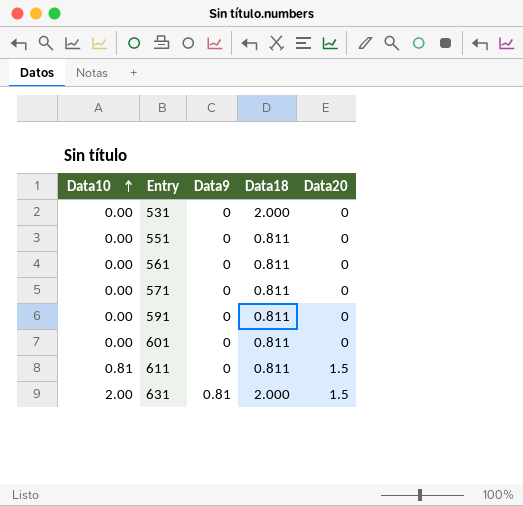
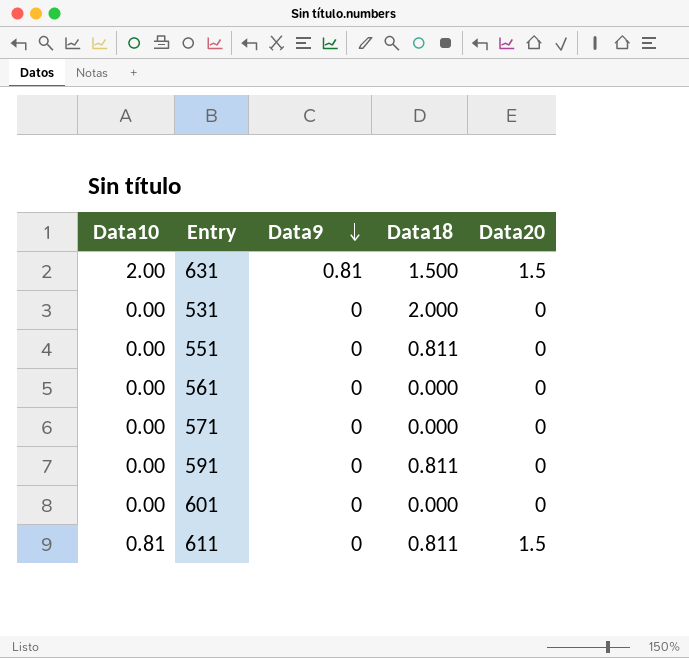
row order: Data10 ascending -> Data9 descending
631 | Data18: 2.000 -> 1.500
561 | Data18: 0.811 -> 0.000
571 | Data18: 0.811 -> 0.000
601 | Data18: 0.811 -> 0.000

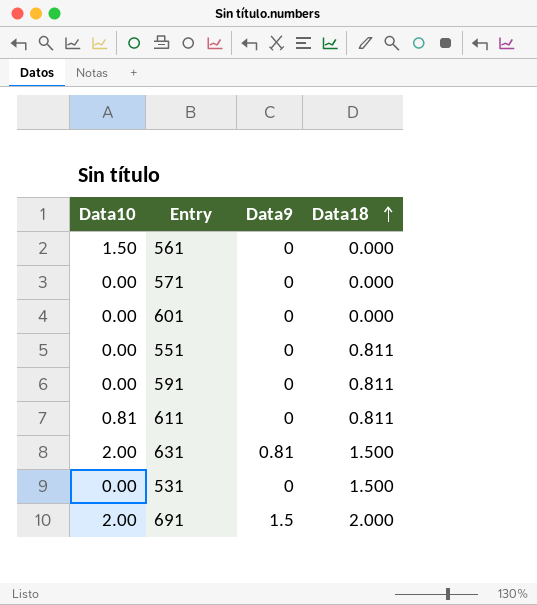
row order: Data9 descending -> Data18 ascending
column Data20 | position: 5 -> none
561 | Data10: 0.00 -> 1.50
531 | Data18: 2.000 -> 1.500
row 691: none -> 2.00 | 1.5 | 2.000

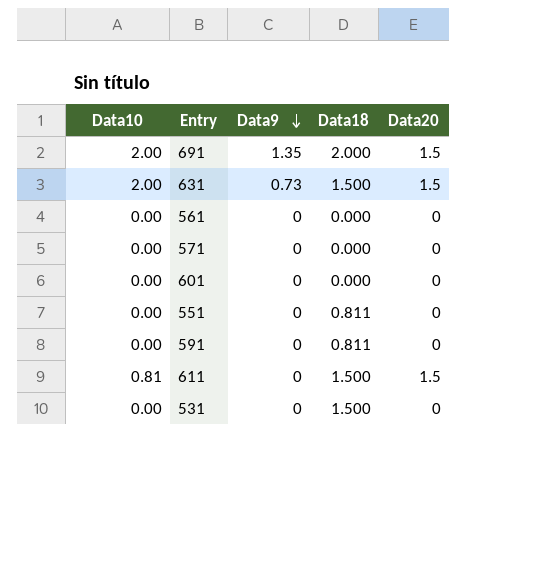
row order: Data18 ascending -> Data9 descending
column Data20 | position: none -> 5
691 | Data9: 1.5 -> 1.35
631 | Data9: 0.81 -> 0.73
561 | Data10: 1.50 -> 0.00
611 | Data18: 0.811 -> 1.500

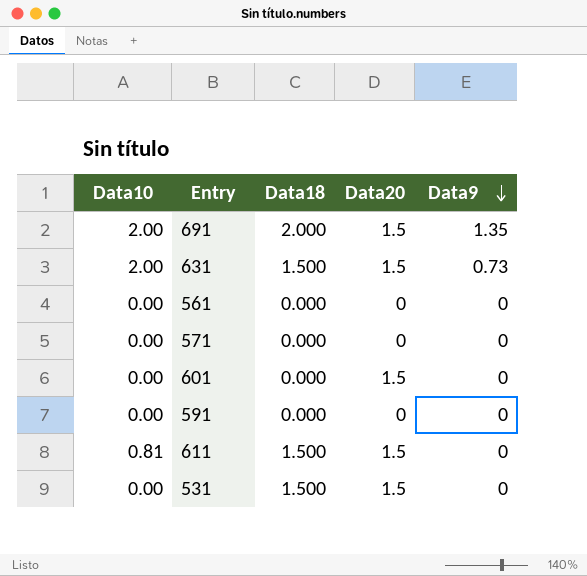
column Data9 | position: 3 -> 5
row 551: 0.00 | 0 | 0.811 | 0 -> none
601 | Data20: 0 -> 1.5
591 | Data18: 0.811 -> 0.000
531 | Data20: 0 -> 1.5

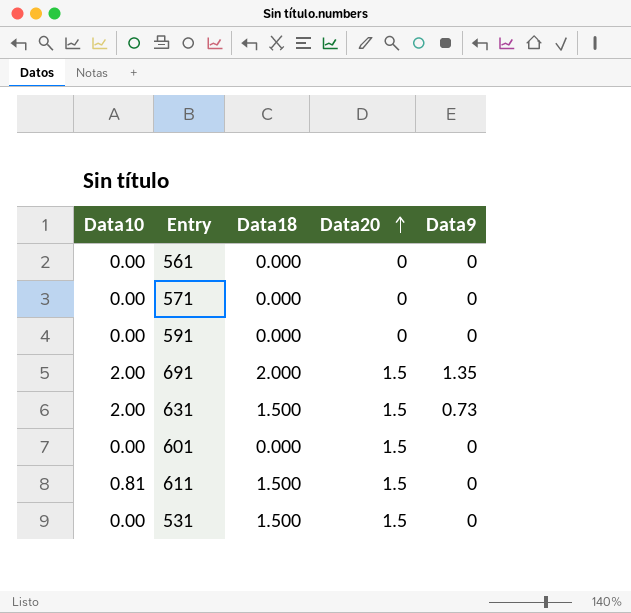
row order: Data9 descending -> Data20 ascending

